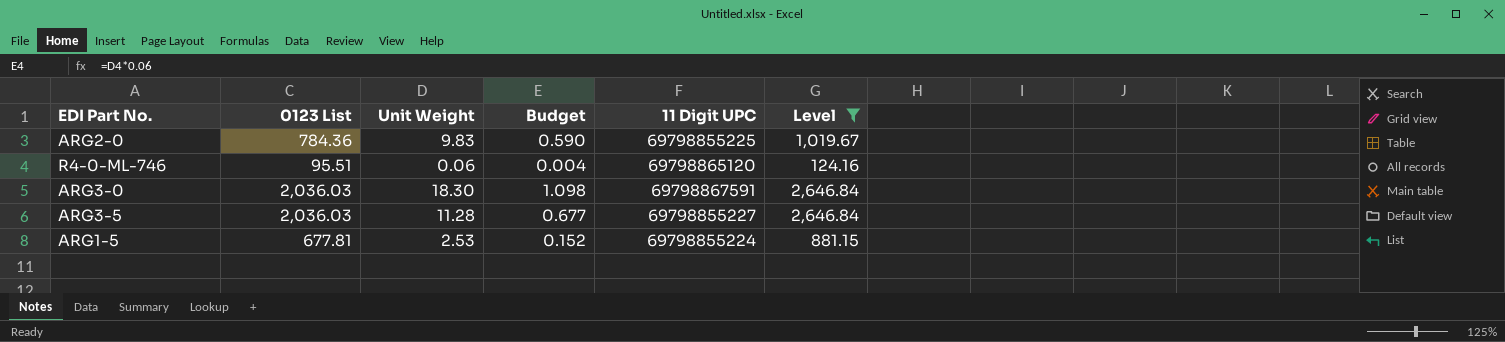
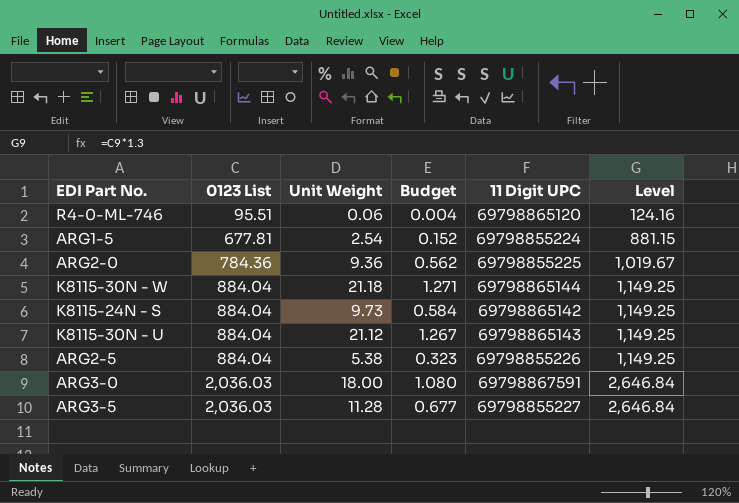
filter: Level != 1,149.25 -> none
row order: none -> 0123 List ascending
ARG1-5 | Unit Weight: 2.53 -> 2.54
ARG2-0 | Unit Weight: 9.83 -> 9.36
ARG2-0 | Budget: 0.590 -> 0.562
ARG3-0 | Unit Weight: 18.30 -> 18.00
ARG3-0 | Budget: 1.098 -> 1.080

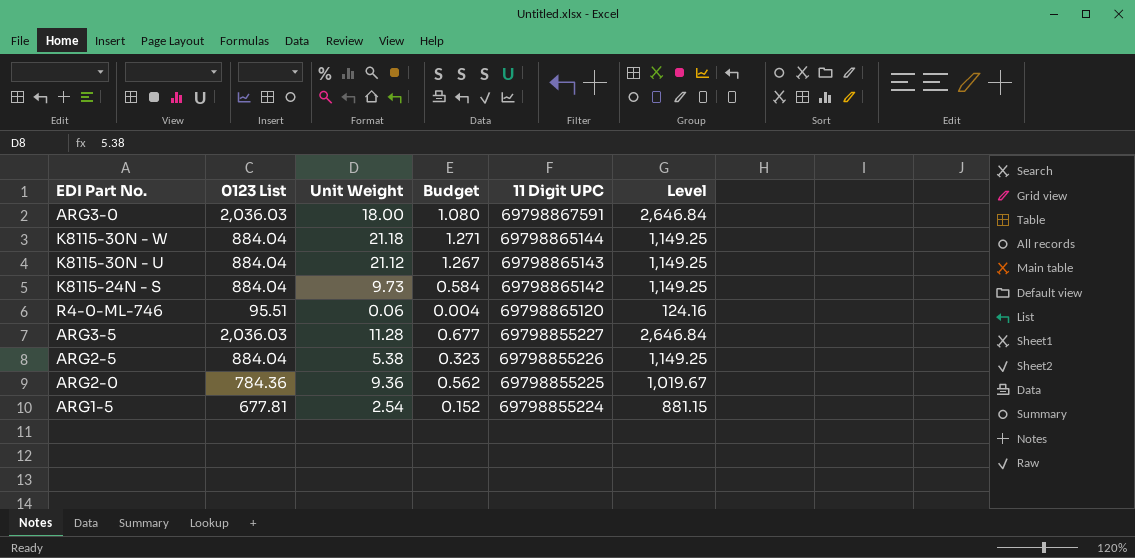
row order: 0123 List ascending -> 11 Digit UPC descending

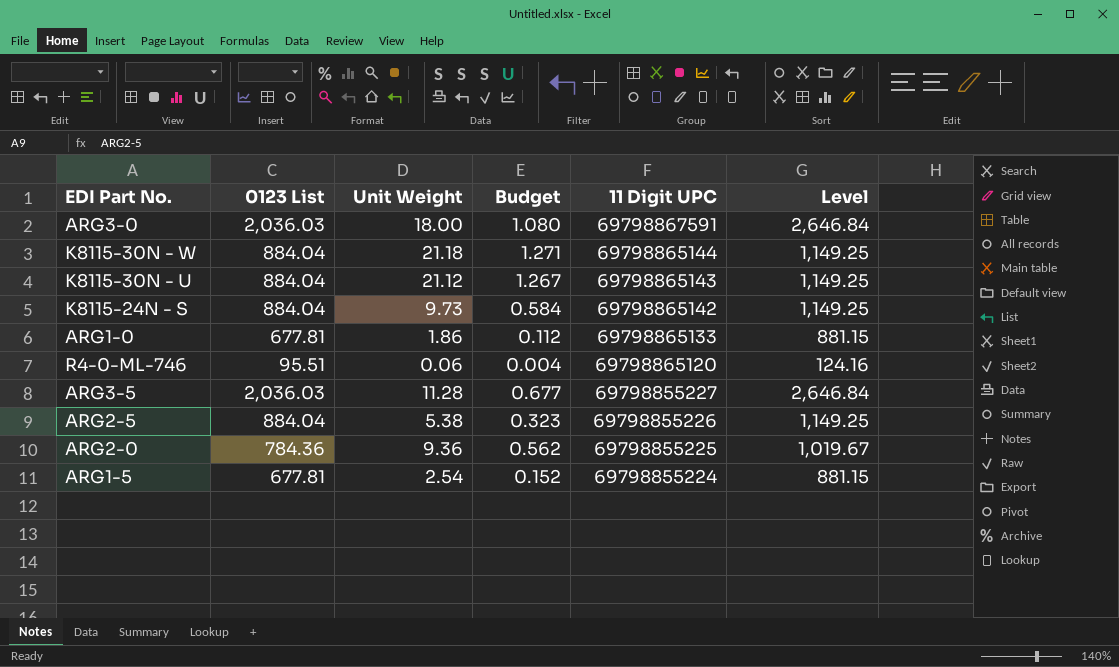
row ARG1-0: none -> 677.81 | 1.86 | 0.112 | 69798865133 | 881.15

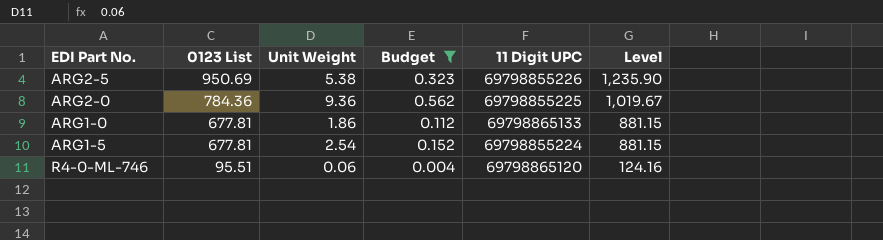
filter: none -> Budget <= 0.562
row order: 11 Digit UPC descending -> 0123 List descending
ARG2-5 | 0123 List: 884.04 -> 950.69
ARG2-5 | Level: 1,149.25 -> 1,235.90

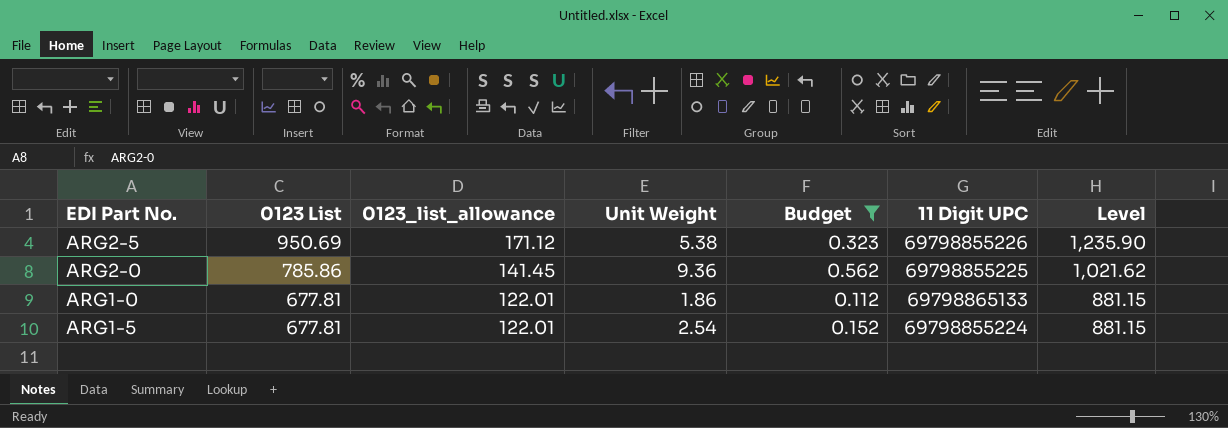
column 0123_list_allowance | formula: none -> [0123 List] * 0.18
row R4-0-ML-746: 95.51 | 0.06 | 0.004 | 69798865120 | 124.16 -> none
ARG2-0 | 0123 List: 784.36 -> 785.86
ARG2-0 | Level: 1,019.67 -> 1,021.62

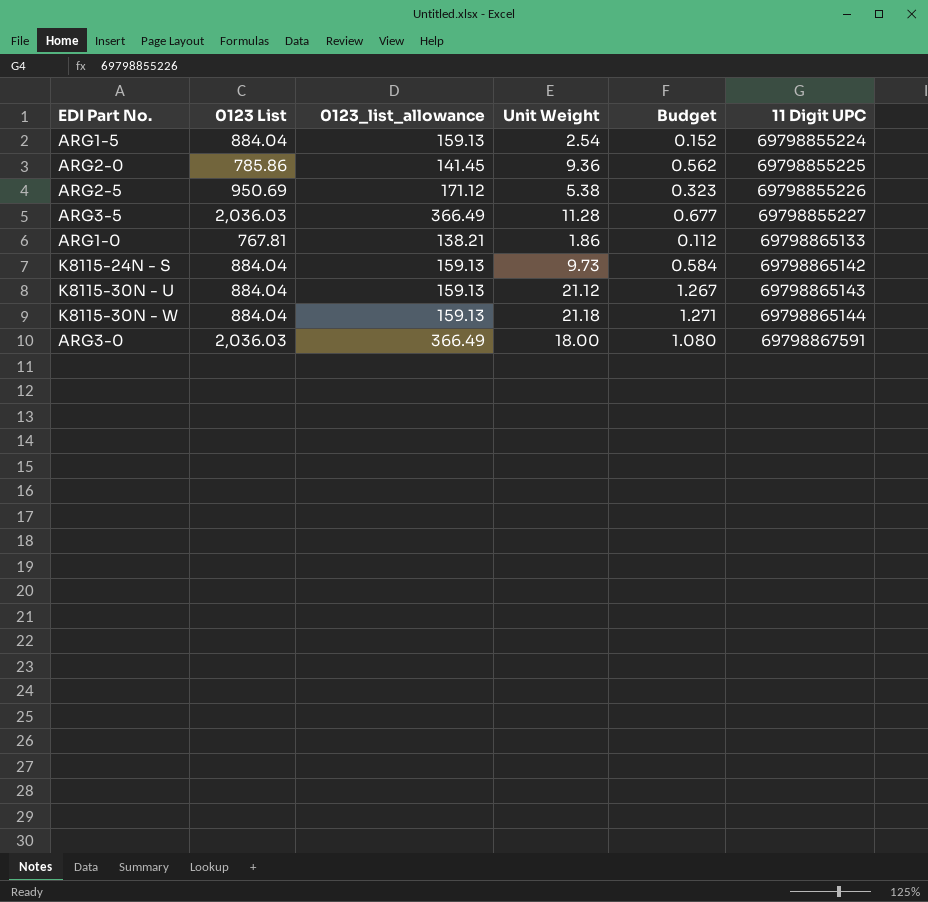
filter: Budget <= 0.562 -> none
row order: 0123 List descending -> 11 Digit UPC ascending
column Level | formula: [0123 List] * 1.3 -> none
ARG1-5 | 0123 List: 677.81 -> 884.04
ARG1-5 | 0123_list_allowance: 122.01 -> 159.13
ARG1-0 | 0123 List: 677.81 -> 767.81
ARG1-0 | 0123_list_allowance: 122.01 -> 138.21

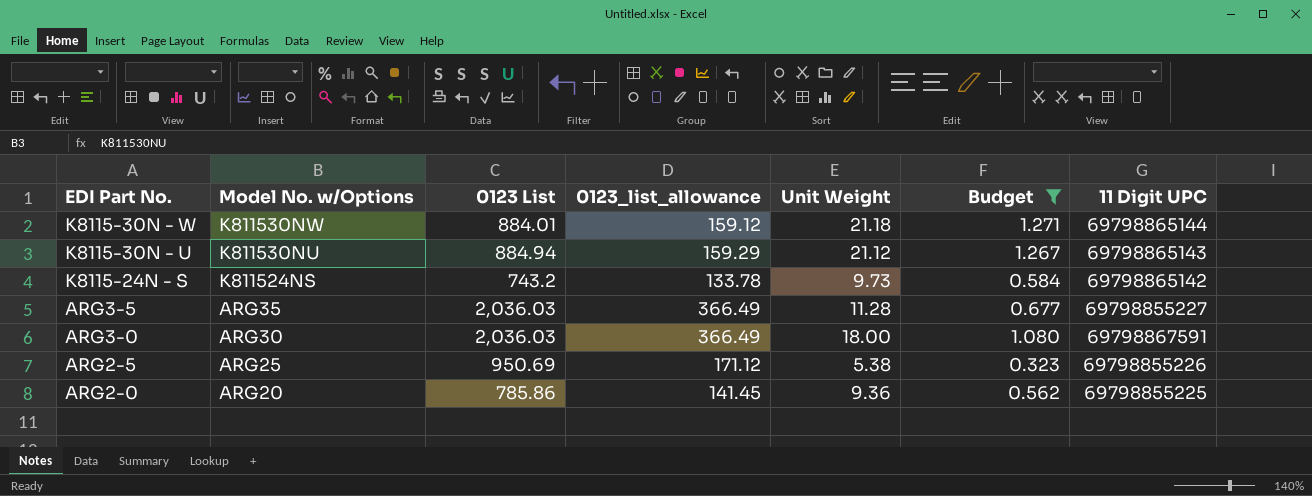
filter: none -> Budget >= 0.323
row order: 11 Digit UPC ascending -> EDI Part No. descending
column Model No. w/Options | position: none -> 2
K8115-30N - W | 0123 List: 884.04 -> 884.01
K8115-30N - W | 0123_list_allowance: 159.13 -> 159.12
K8115-30N - U | 0123 List: 884.04 -> 884.94
K8115-30N - U | 0123_list_allowance: 159.13 -> 159.29
K8115-24N - S | 0123 List: 884.04 -> 743.2
K8115-24N - S | 0123_list_allowance: 159.13 -> 133.78

